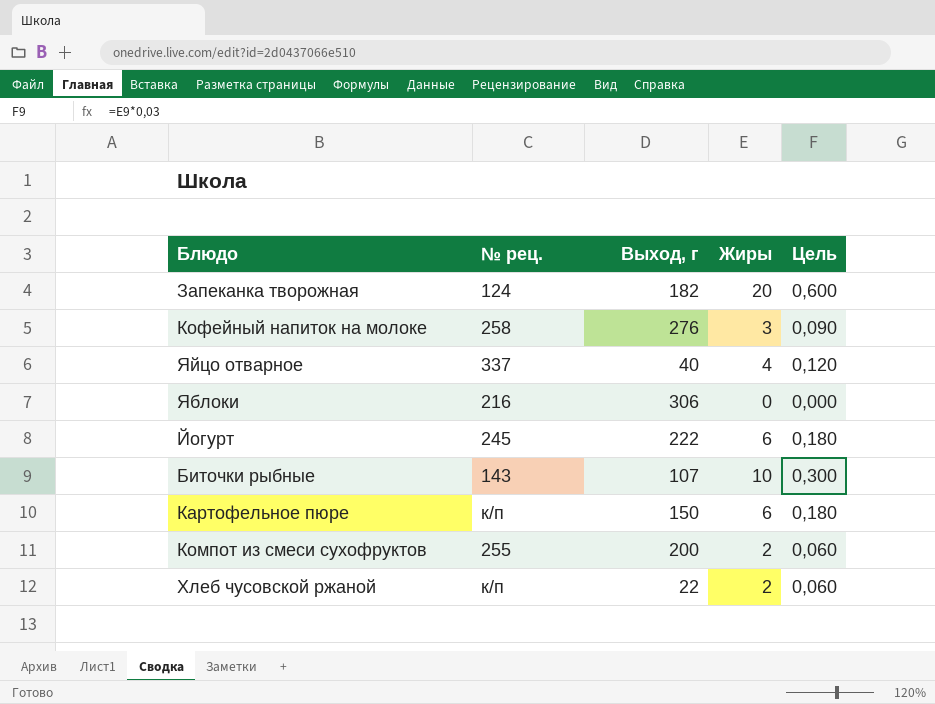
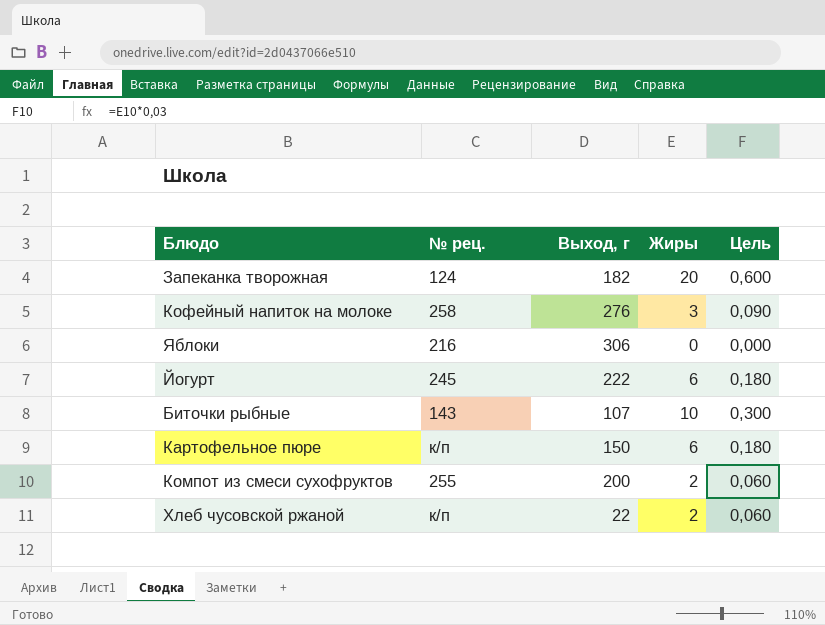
row Яйцо отварное: 337 | 40 | 4 | 0,120 -> none

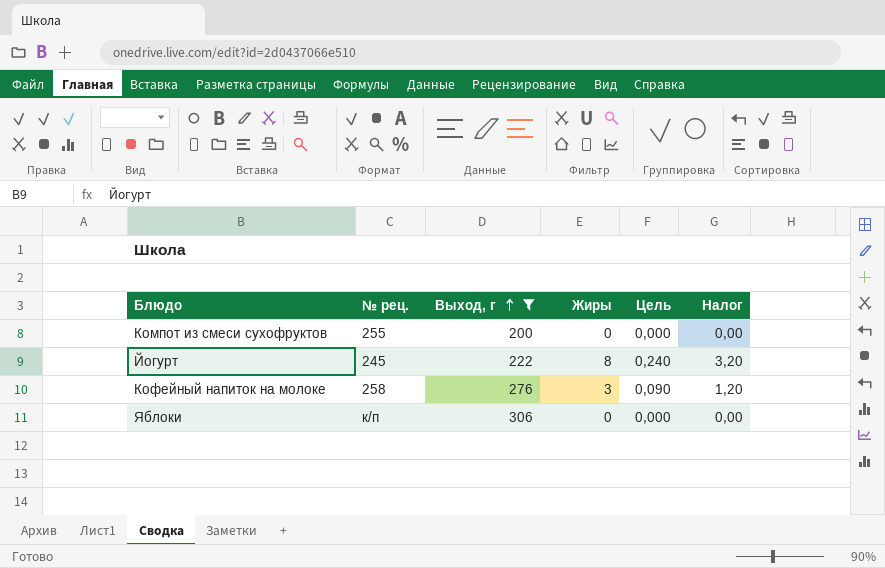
filter: none -> Выход, г >= 200
row order: none -> Выход, г ascending
column Налог | formula: none -> [Жиры] * 0,4
Компот из смеси сухофруктов | Жиры: 2 -> 0
Компот из смеси сухофруктов | Цель: 0,060 -> 0,000
Йогурт | Жиры: 6 -> 8
Йогурт | Цель: 0,180 -> 0,240
Яблоки | № рец.: 216 -> к/п

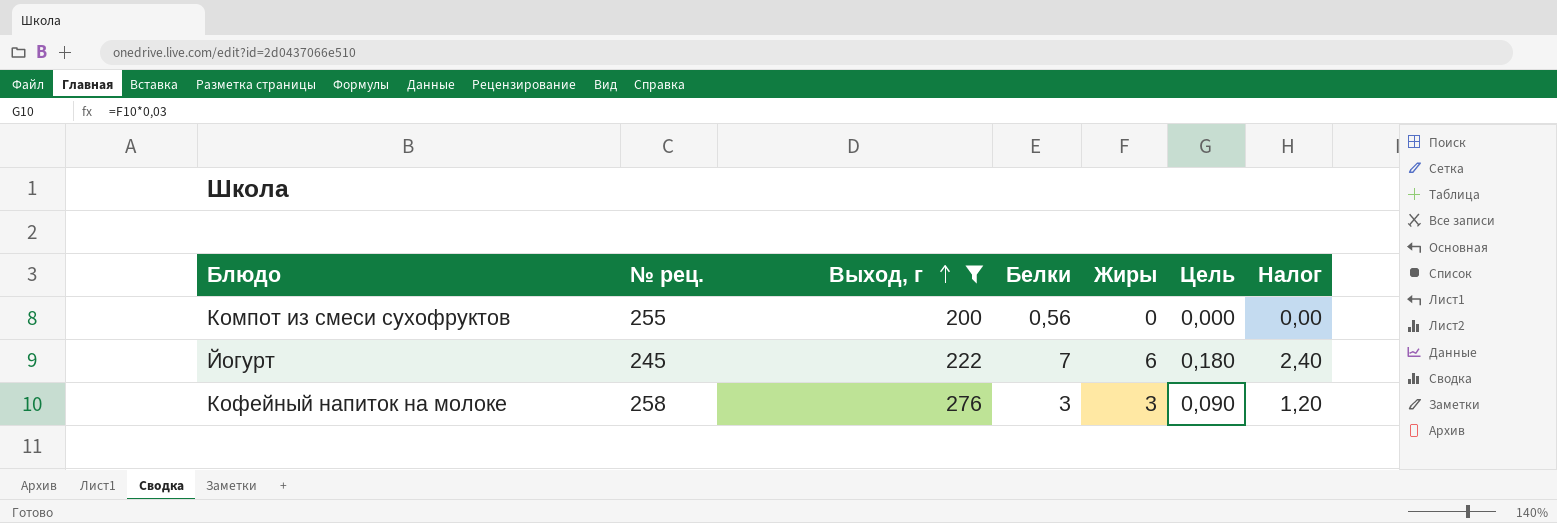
column Белки | position: none -> 4
row Яблоки: к/п | 306 | 0 | 0,000 | 0,00 -> none
Йогурт | Жиры: 8 -> 6
Йогурт | Цель: 0,240 -> 0,180
Йогурт | Налог: 3,20 -> 2,40

